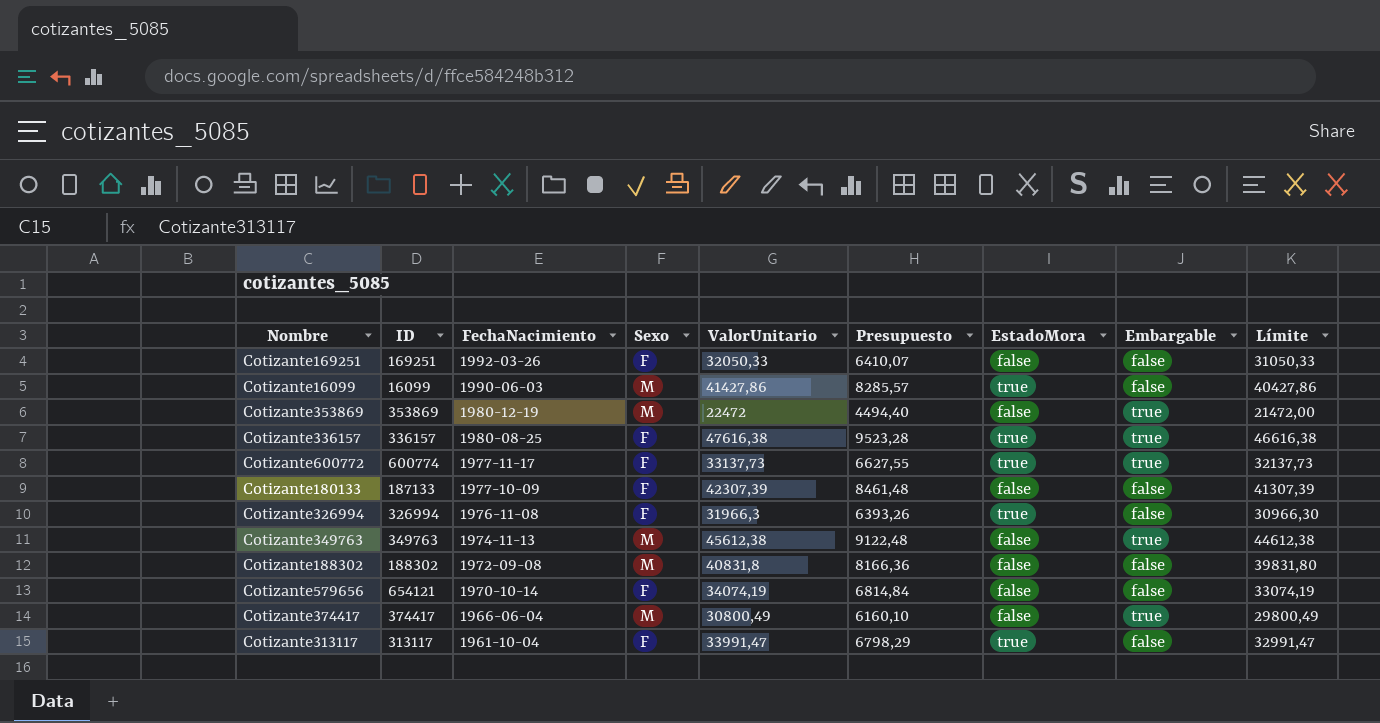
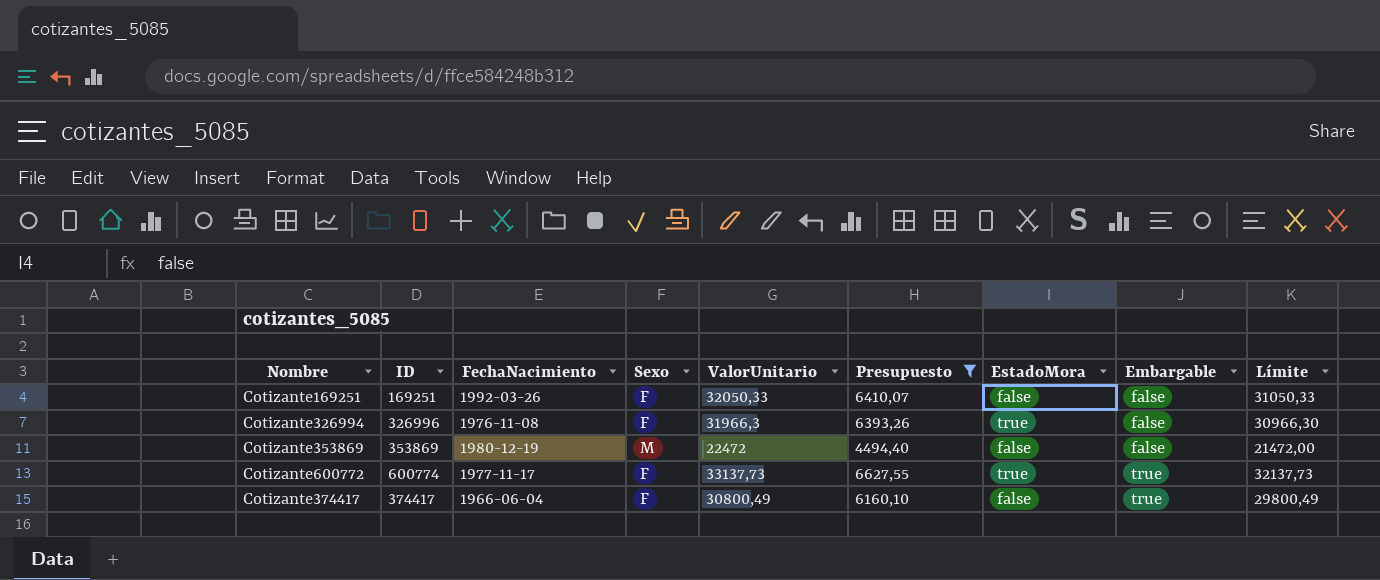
filter: none -> Presupuesto <= 6627,55
row order: FechaNacimiento descending -> Embargable ascending
Cotizante326994 | ID: 326994 -> 326996
Cotizante353869 | Embargable: true -> false
Cotizante374417 | Sexo: M -> F

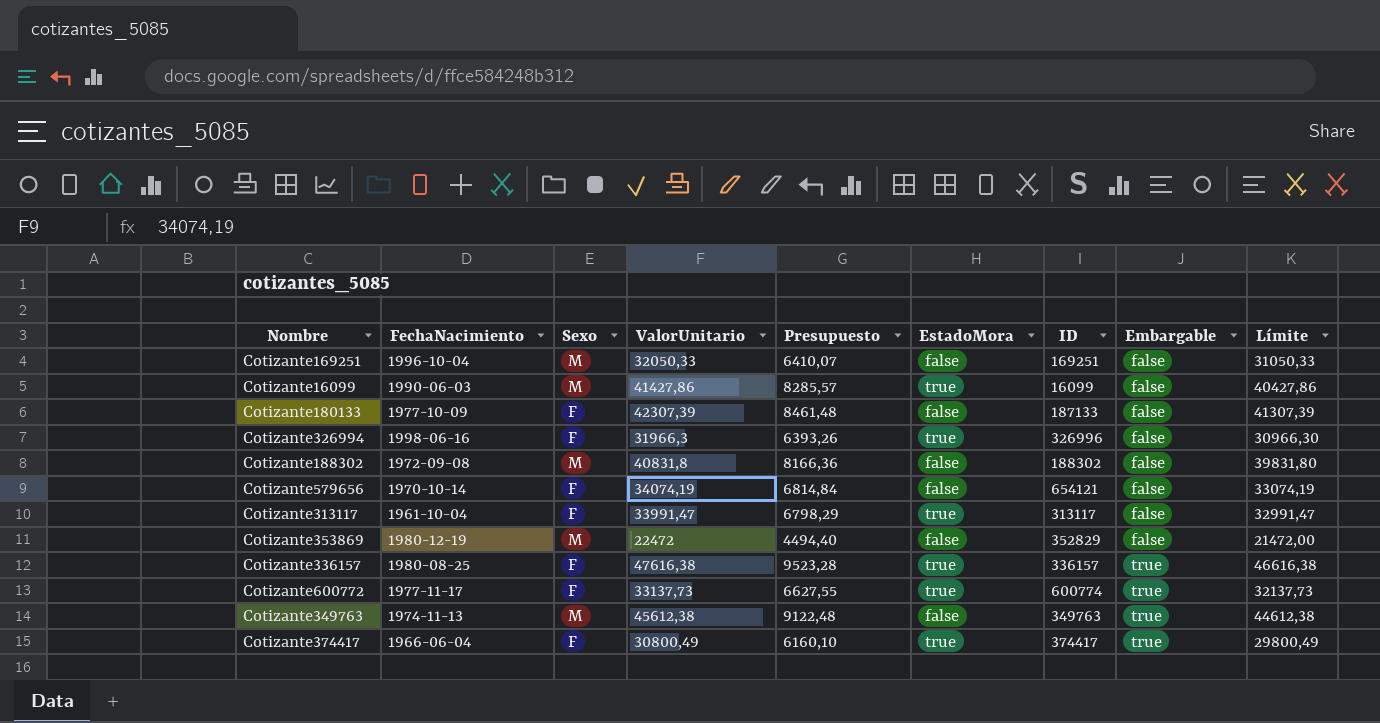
filter: Presupuesto <= 6627,55 -> none
column ID | position: 2 -> 7
Cotizante169251 | FechaNacimiento: 1992-03-26 -> 1996-10-04
Cotizante169251 | Sexo: F -> M
Cotizante326994 | FechaNacimiento: 1976-11-08 -> 1998-06-16
Cotizante353869 | ID: 353869 -> 352829
Cotizante374417 | EstadoMora: false -> true

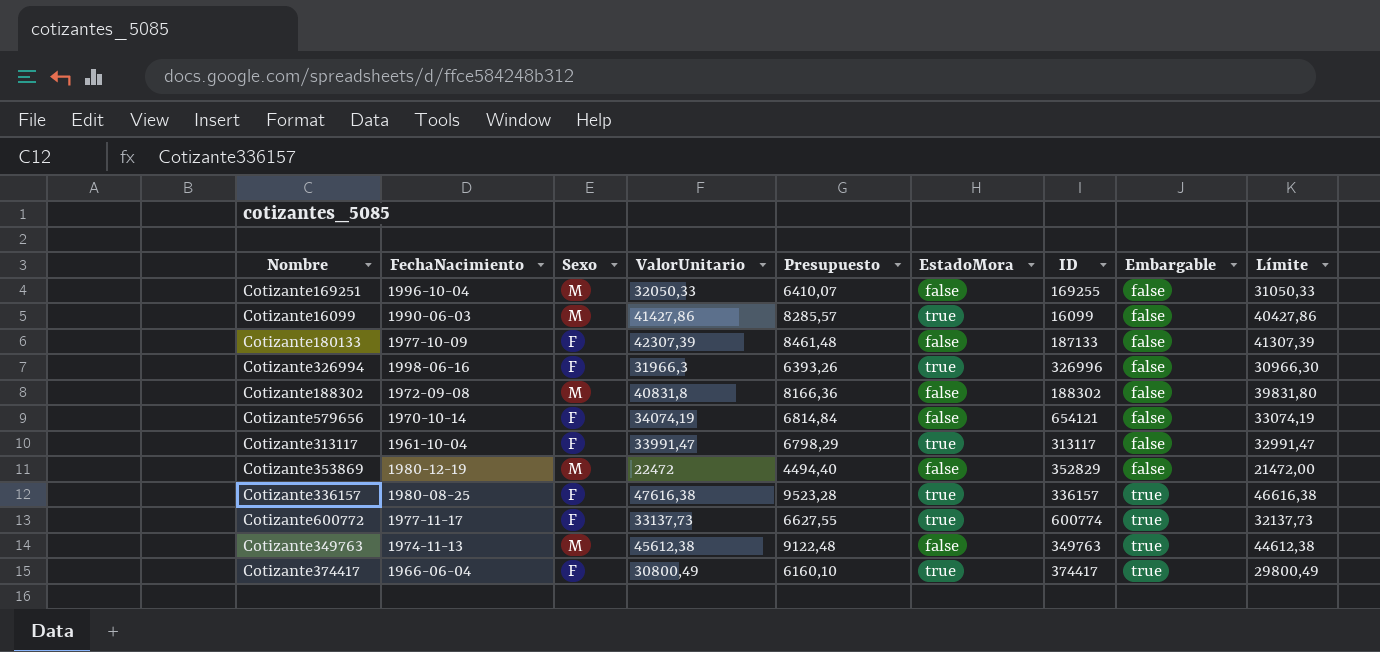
Cotizante169251 | ID: 169251 -> 169255

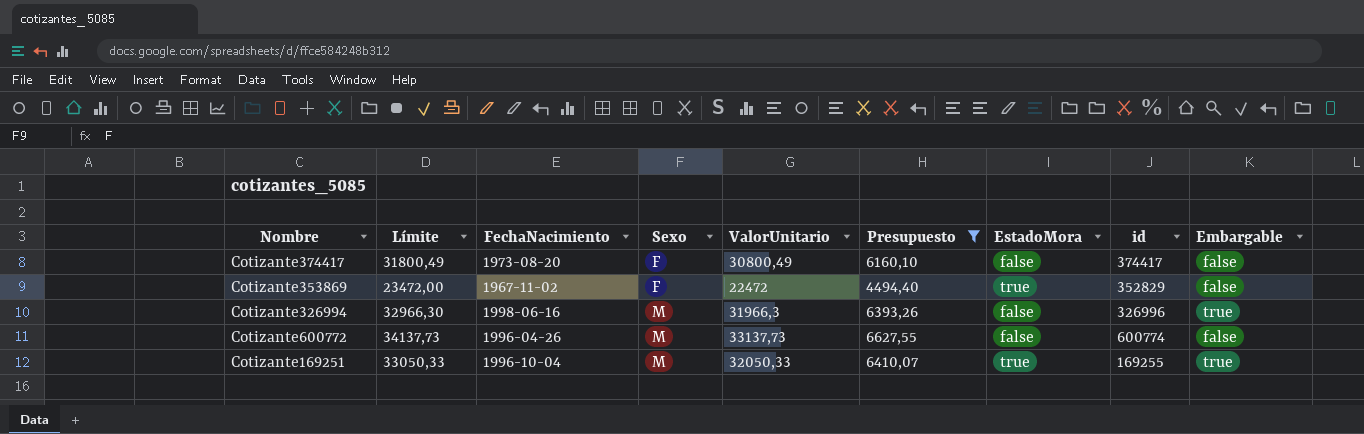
filter: none -> Presupuesto <= 6627,55
row order: Embargable ascending -> Sexo ascending
column Límite | formula: [ValorUnitario] - 1000 -> [ValorUnitario] + 1000
column Límite | position: 9 -> 2
column name: ID -> id
Cotizante374417 | FechaNacimiento: 1966-06-04 -> 1973-08-20
Cotizante374417 | EstadoMora: true -> false
Cotizante374417 | Embargable: true -> false
Cotizante353869 | FechaNacimiento: 1980-12-19 -> 1967-11-02
Cotizante353869 | Sexo: M -> F
Cotizante353869 | EstadoMora: false -> true
Cotizante326994 | Sexo: F -> M
Cotizante326994 | EstadoMora: true -> false
Cotizante326994 | Embargable: false -> true
Cotizante600772 | FechaNacimiento: 1977-11-17 -> 1996-04-26
Cotizante600772 | Sexo: F -> M
Cotizante600772 | EstadoMora: true -> false
Cotizante600772 | Embargable: true -> false
Cotizante169251 | EstadoMora: false -> true
Cotizante169251 | Embargable: false -> true

